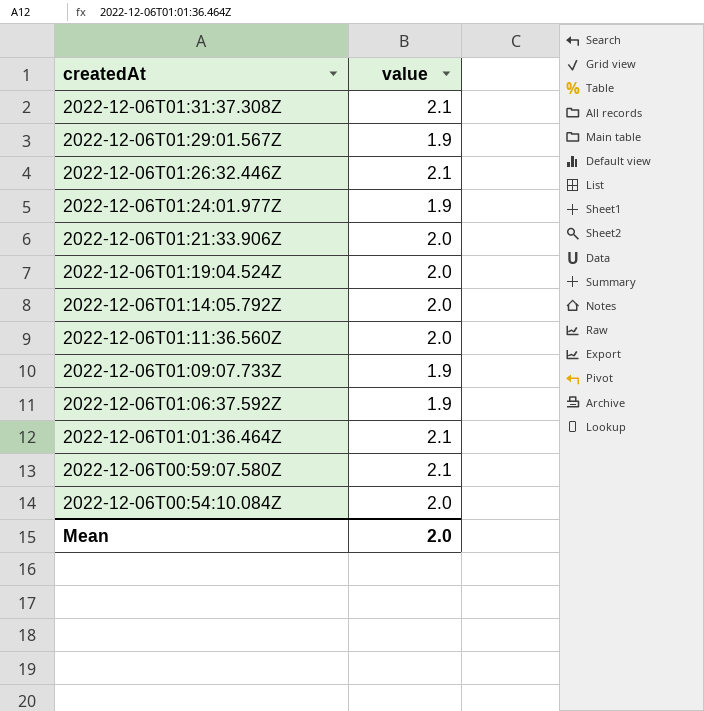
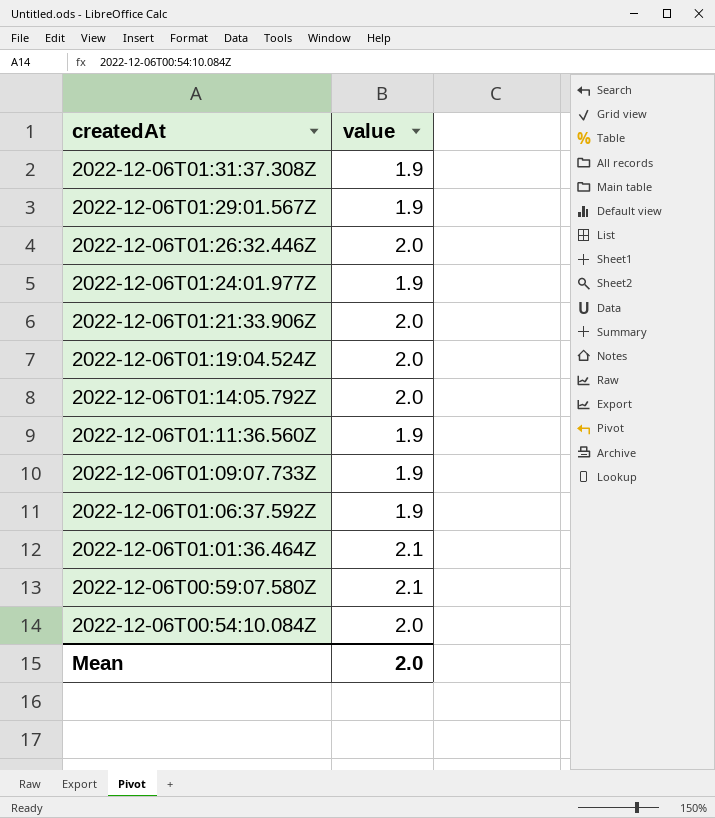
2022-12-06T01:31:37.308Z | value: 2.1 -> 1.9
2022-12-06T01:26:32.446Z | value: 2.1 -> 2.0
2022-12-06T01:11:36.560Z | value: 2.0 -> 1.9

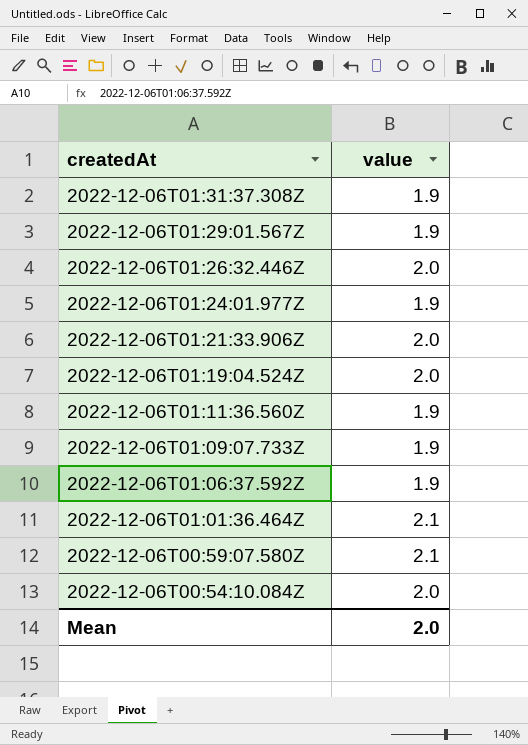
row 2022-12-06T01:14:05.792Z: 2.0 -> none

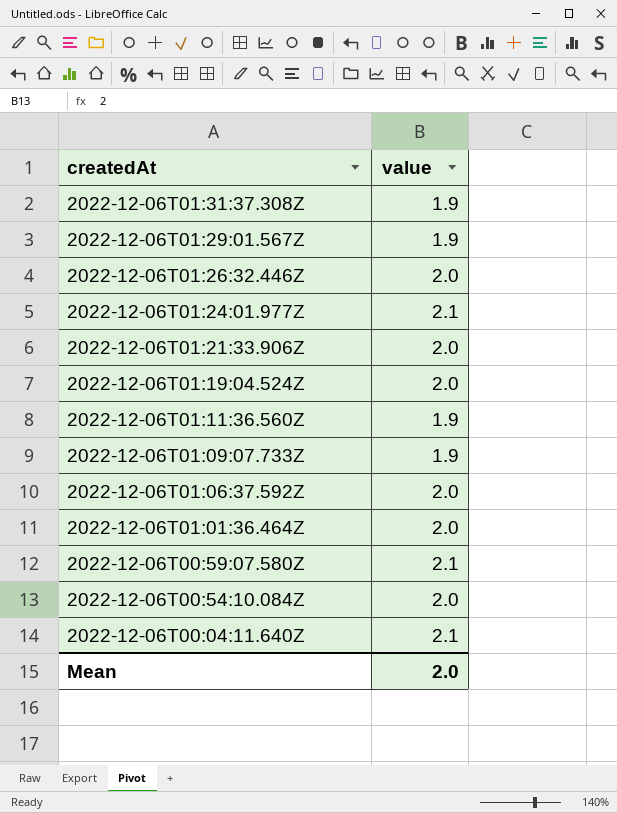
2022-12-06T01:24:01.977Z | value: 1.9 -> 2.1
2022-12-06T01:06:37.592Z | value: 1.9 -> 2.0
2022-12-06T01:01:36.464Z | value: 2.1 -> 2.0
row 2022-12-06T00:04:11.640Z: none -> 2.1

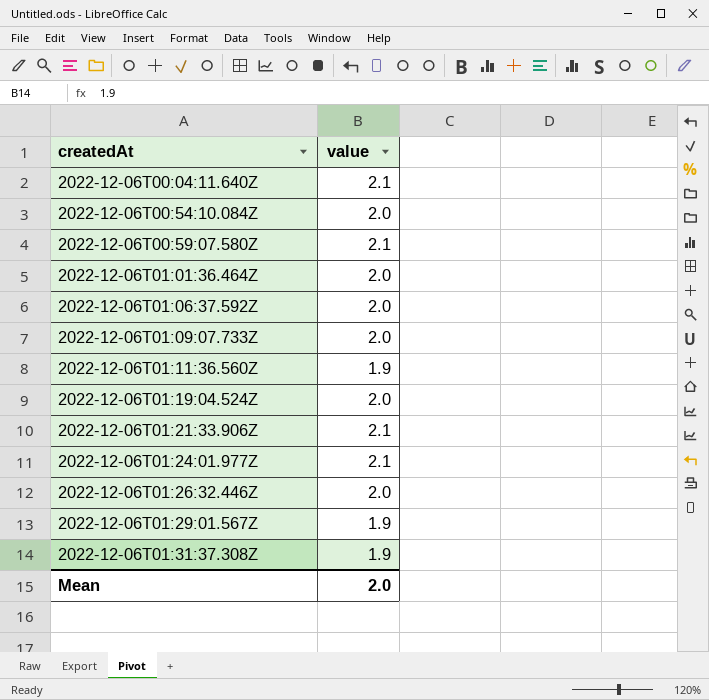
row order: createdAt descending -> createdAt ascending
2022-12-06T01:09:07.733Z | value: 1.9 -> 2.0
2022-12-06T01:21:33.906Z | value: 2.0 -> 2.1

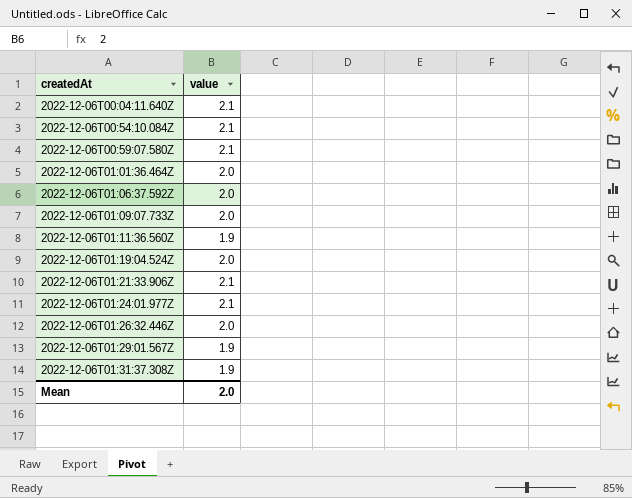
2022-12-06T00:54:10.084Z | value: 2.0 -> 2.1

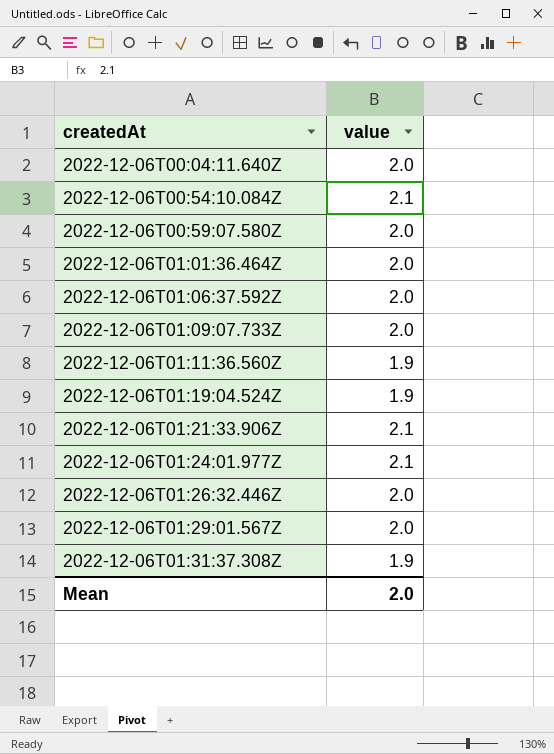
2022-12-06T00:04:11.640Z | value: 2.1 -> 2.0
2022-12-06T00:59:07.580Z | value: 2.1 -> 2.0
2022-12-06T01:19:04.524Z | value: 2.0 -> 1.9
2022-12-06T01:29:01.567Z | value: 1.9 -> 2.0

